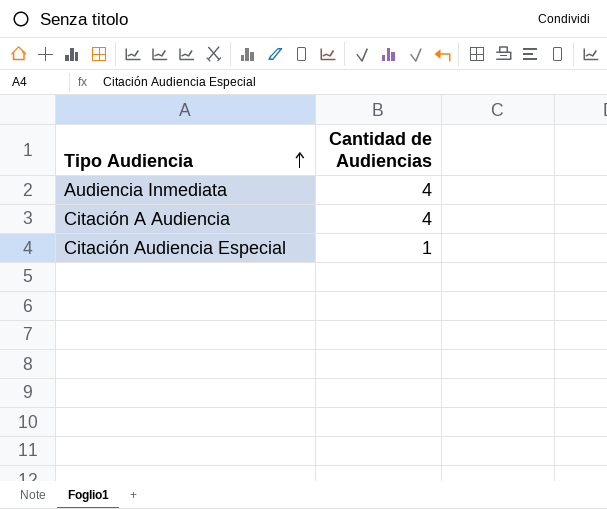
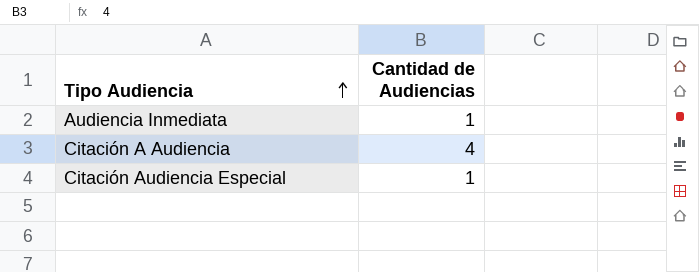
Audiencia Inmediata | Cantidad de Audiencias: 4 -> 1

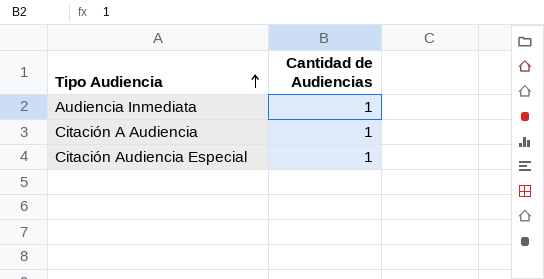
Citación A Audiencia | Cantidad de Audiencias: 4 -> 1

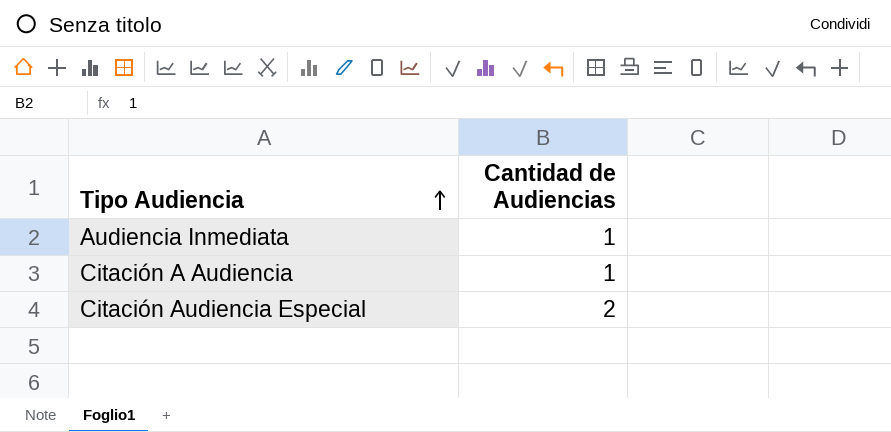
Citación Audiencia Especial | Cantidad de Audiencias: 1 -> 2

